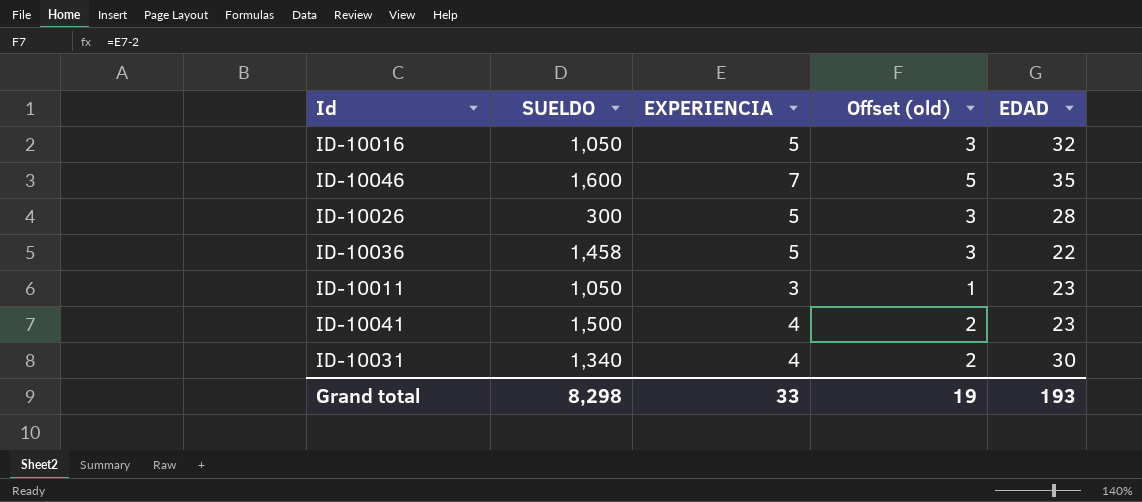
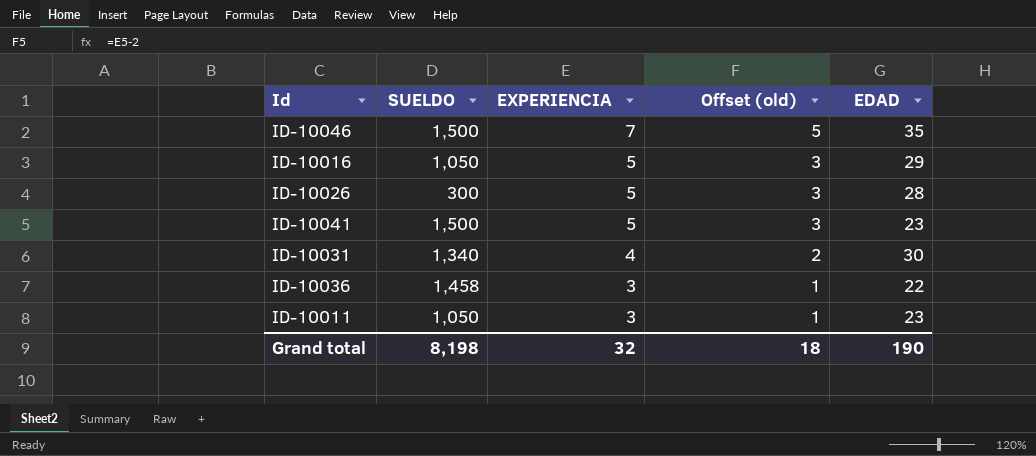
row order: none -> EXPERIENCIA descending
ID-10046 | SUELDO: 1,600 -> 1,500
ID-10016 | EDAD: 32 -> 29
ID-10041 | EXPERIENCIA: 4 -> 5
ID-10041 | Offset (old): 2 -> 3
ID-10036 | EXPERIENCIA: 5 -> 3
ID-10036 | Offset (old): 3 -> 1
Grand total | SUELDO: 8,298 -> 8,198
Grand total | EXPERIENCIA: 33 -> 32
Grand total | Offset (old): 19 -> 18
Grand total | EDAD: 193 -> 190

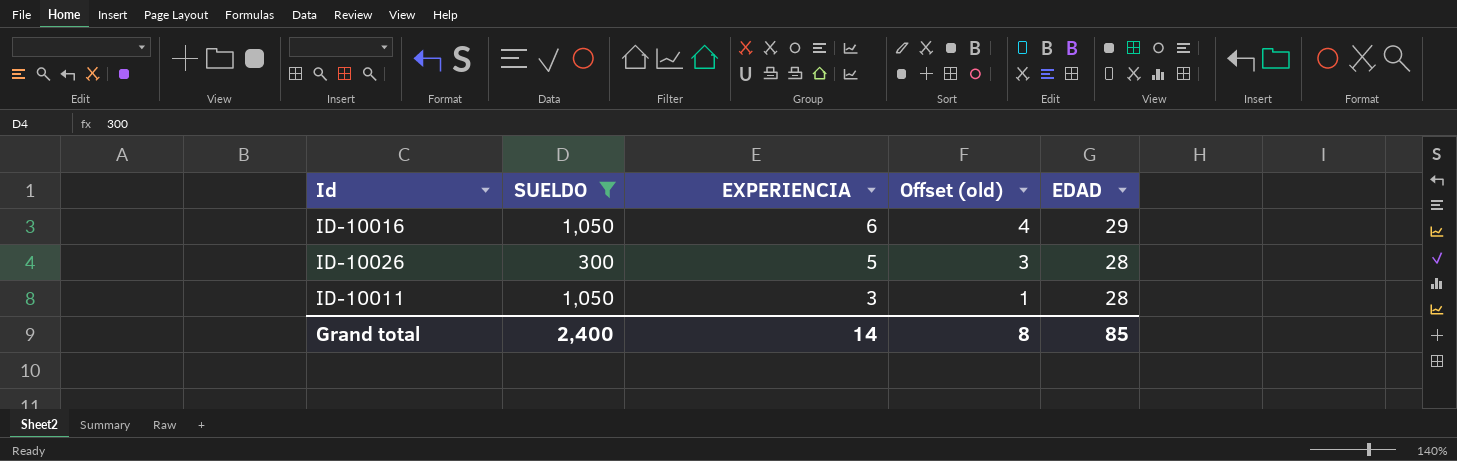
filter: none -> SUELDO <= 1,050
ID-10016 | EXPERIENCIA: 5 -> 6
ID-10016 | Offset (old): 3 -> 4
ID-10011 | EDAD: 23 -> 28
Grand total | SUELDO: 8,198 -> 2,400
Grand total | EXPERIENCIA: 32 -> 14
Grand total | Offset (old): 18 -> 8
Grand total | EDAD: 190 -> 85

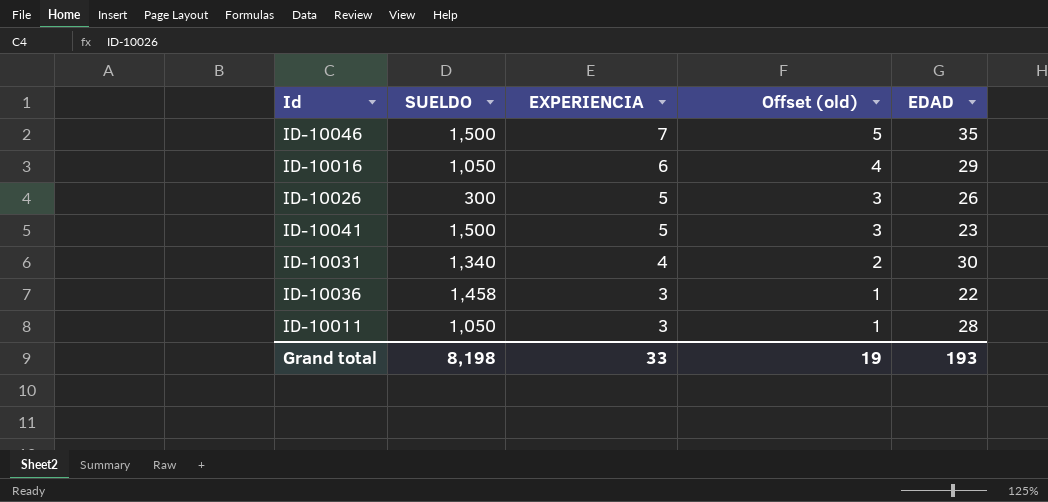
filter: SUELDO <= 1,050 -> none
ID-10026 | EDAD: 28 -> 26
Grand total | SUELDO: 2,400 -> 8,198
Grand total | EXPERIENCIA: 14 -> 33
Grand total | Offset (old): 8 -> 19
Grand total | EDAD: 85 -> 193

